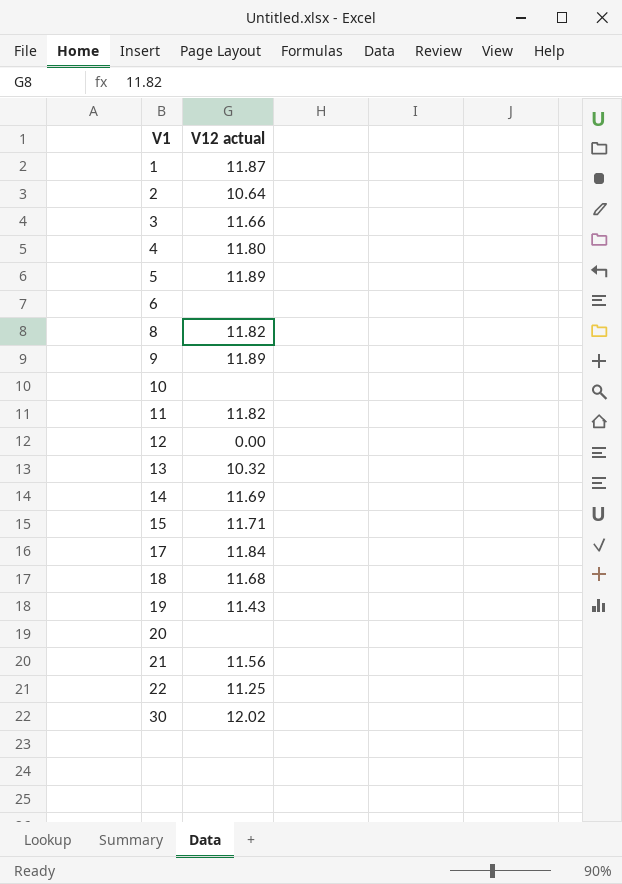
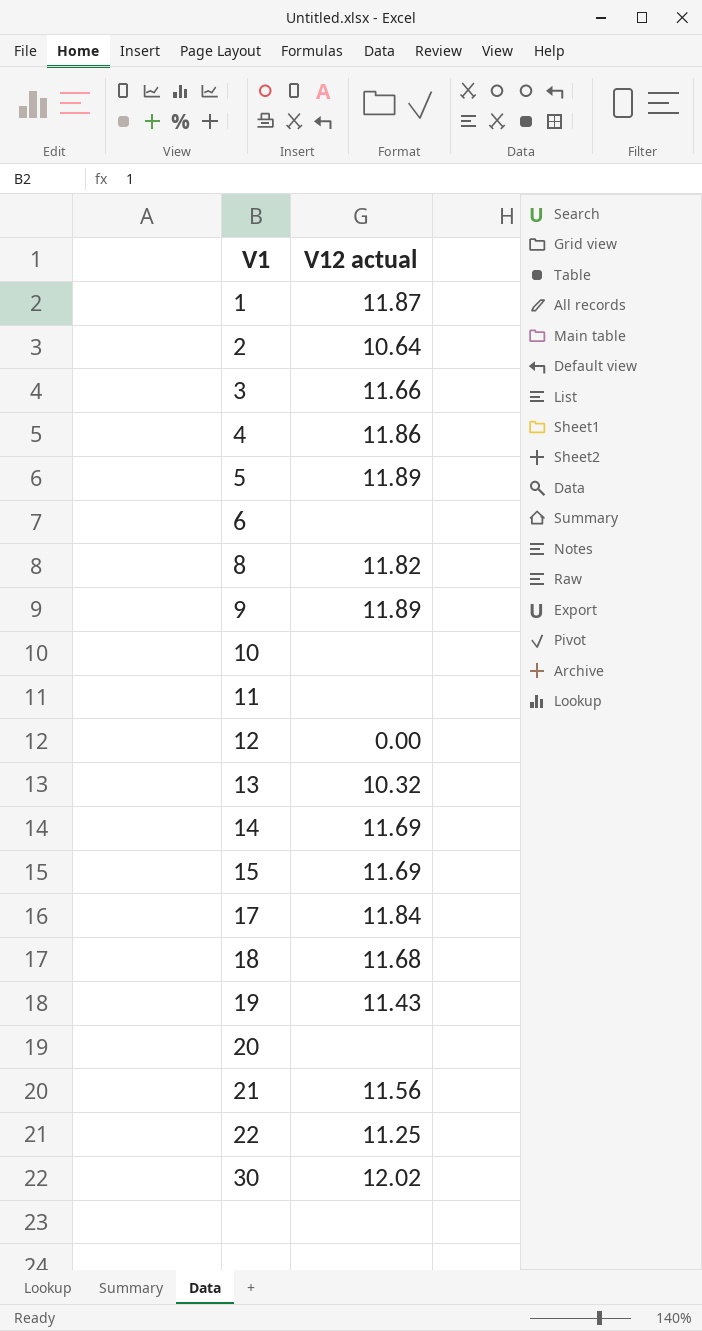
4 | V12 actual: 11.80 -> 11.86
11 | V12 actual: 11.82 -> none
15 | V12 actual: 11.71 -> 11.69

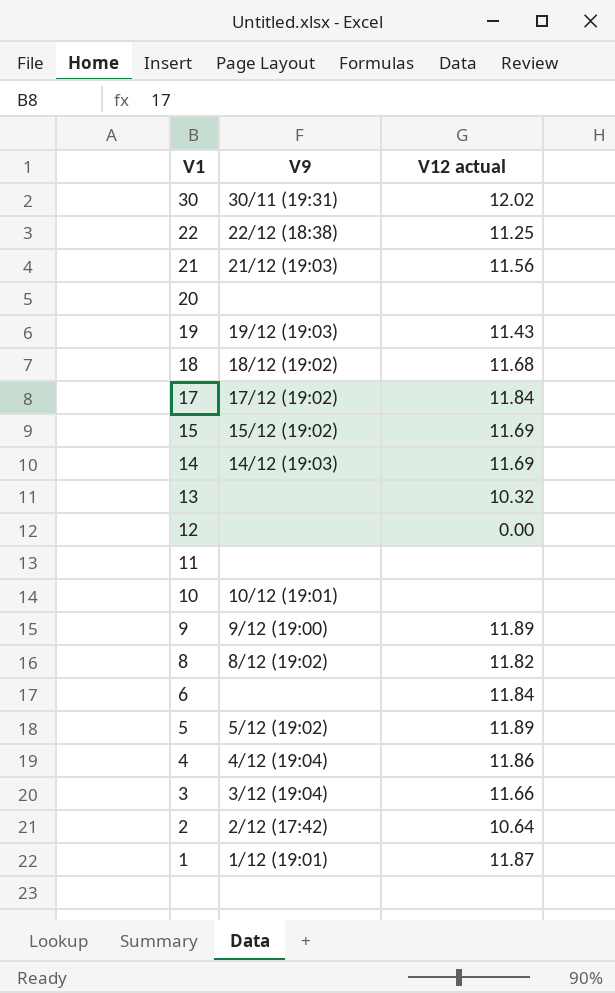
row order: V1 ascending -> V1 descending
column V9 | position: none -> 2
6 | V12 actual: none -> 11.84

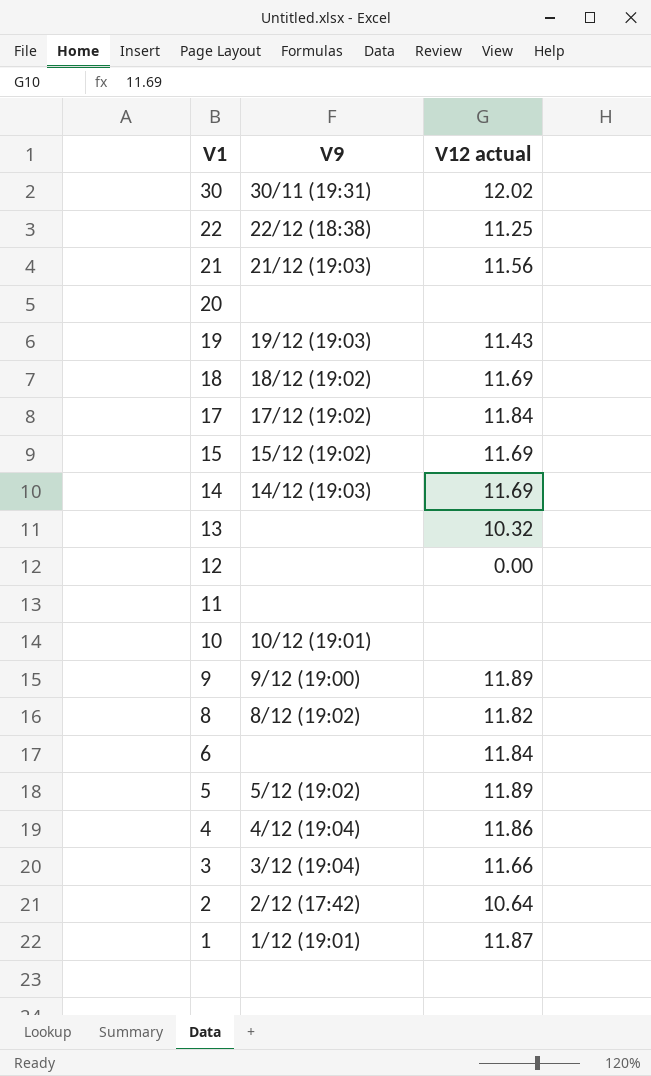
18 | V12 actual: 11.68 -> 11.69

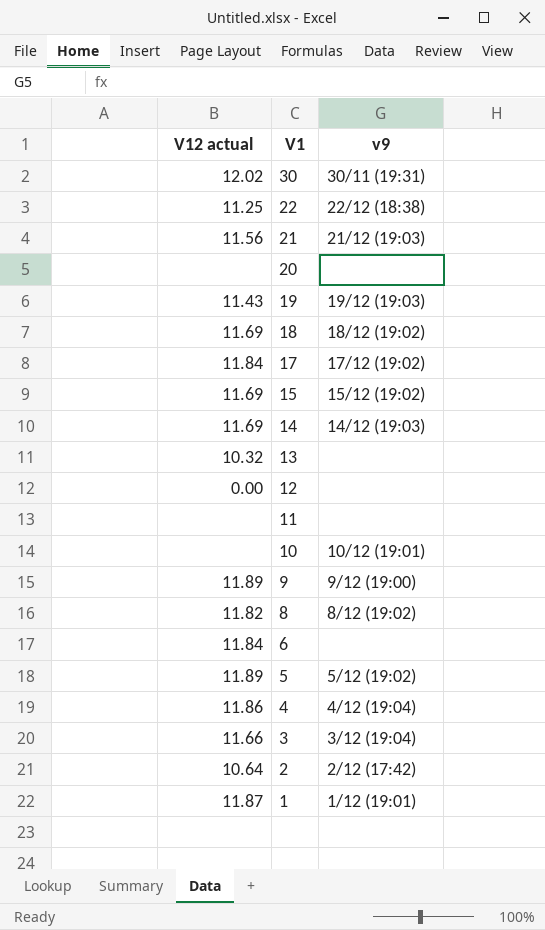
column V12 actual | position: 3 -> 1
column name: V9 -> v9

